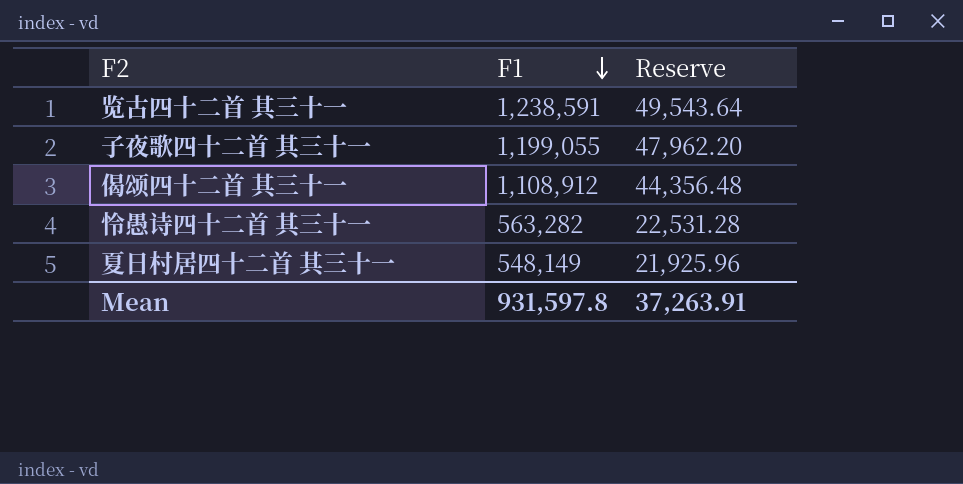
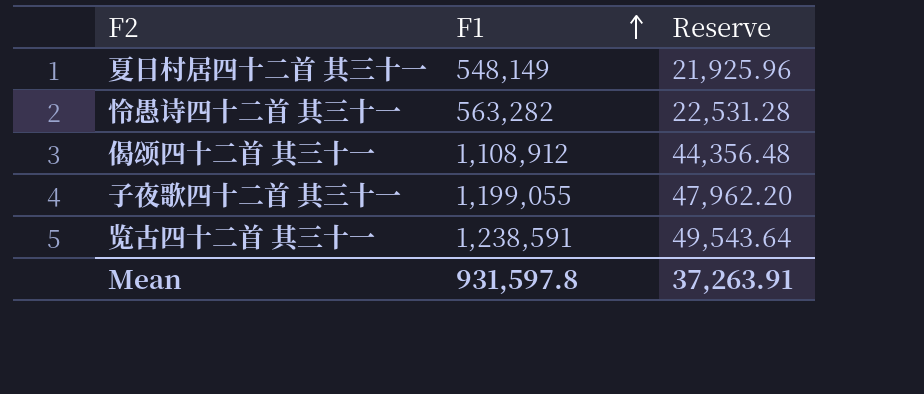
row order: F1 descending -> F1 ascending

